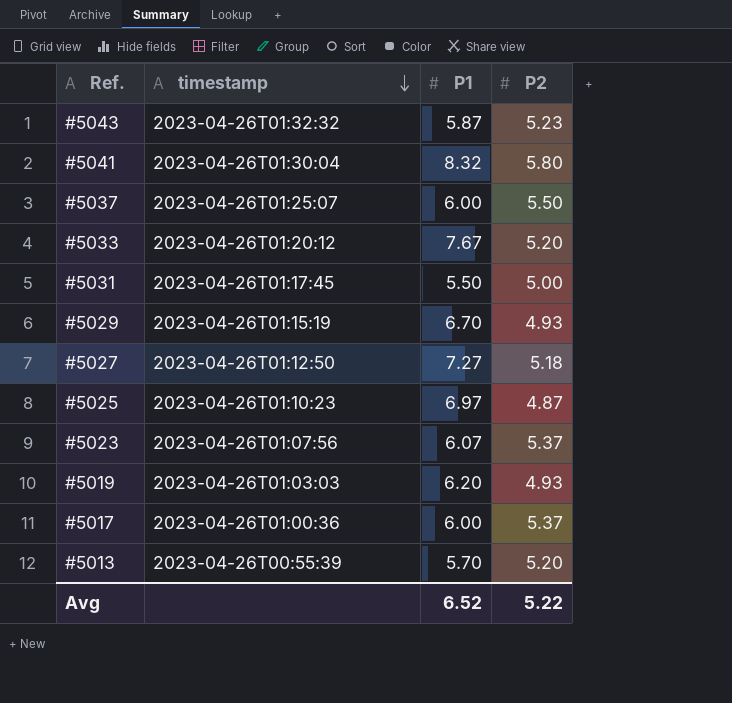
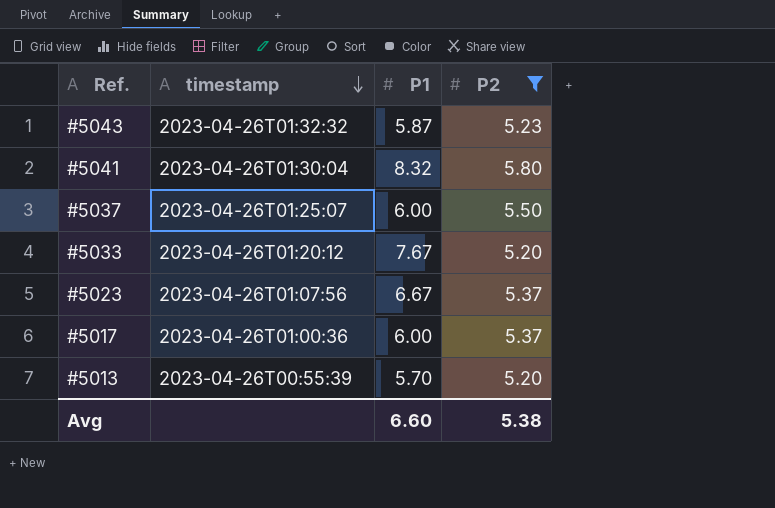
filter: none -> P2 >= 5.20
#5023 | P1: 6.07 -> 6.67
Avg | P1: 6.52 -> 6.60
Avg | P2: 5.22 -> 5.38

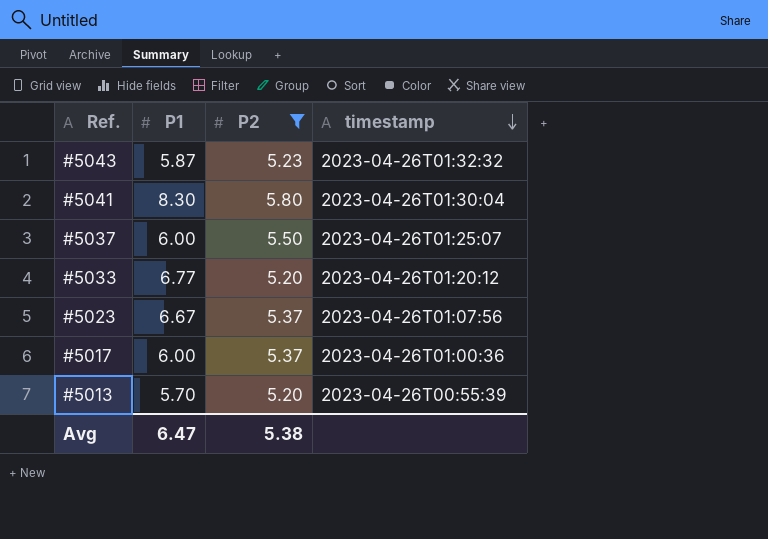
column timestamp | position: 2 -> 4
#5041 | P1: 8.32 -> 8.30
#5033 | P1: 7.67 -> 6.77
Avg | P1: 6.60 -> 6.47

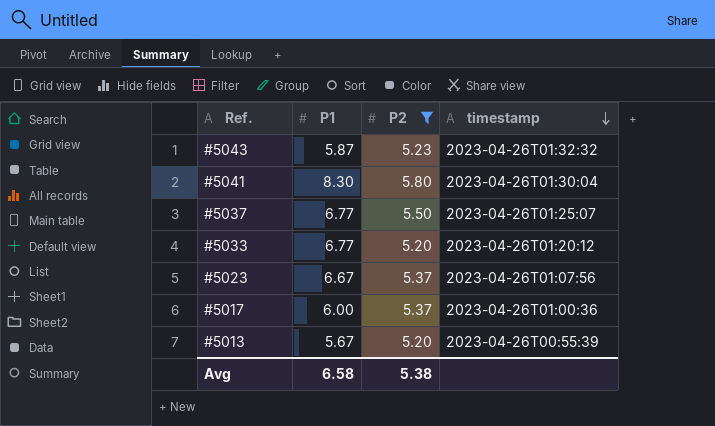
#5037 | P1: 6.00 -> 6.77
#5013 | P1: 5.70 -> 5.67
Avg | P1: 6.47 -> 6.58

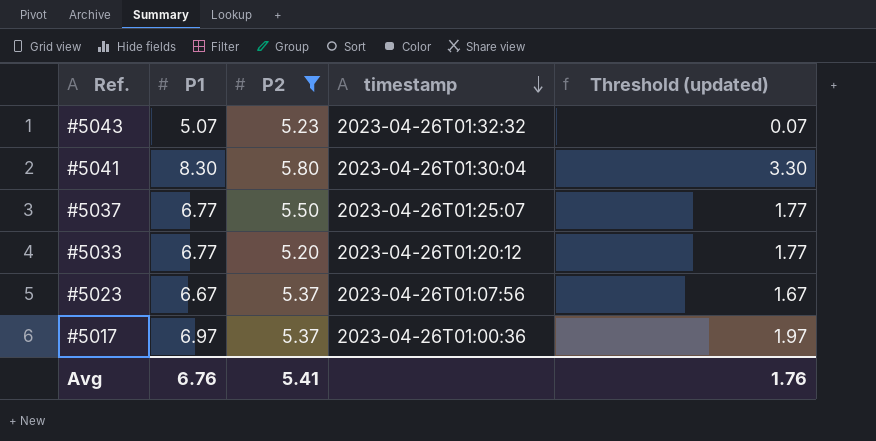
column Threshold (updated) | formula: none -> [P1] - 5
row #5013: 5.67 | 5.20 | 2023-04-26T00:55:39 -> none
#5043 | P1: 5.87 -> 5.07
#5017 | P1: 6.00 -> 6.97
Avg | P1: 6.58 -> 6.76
Avg | P2: 5.38 -> 5.41

